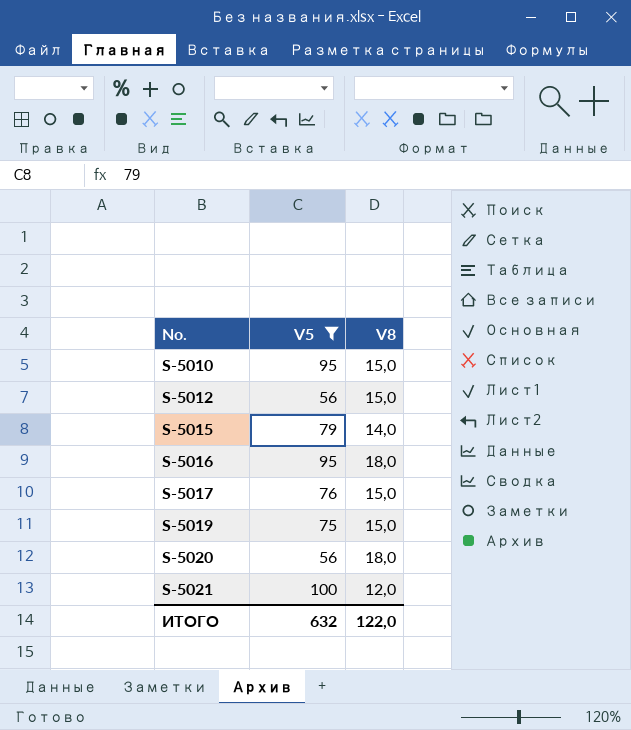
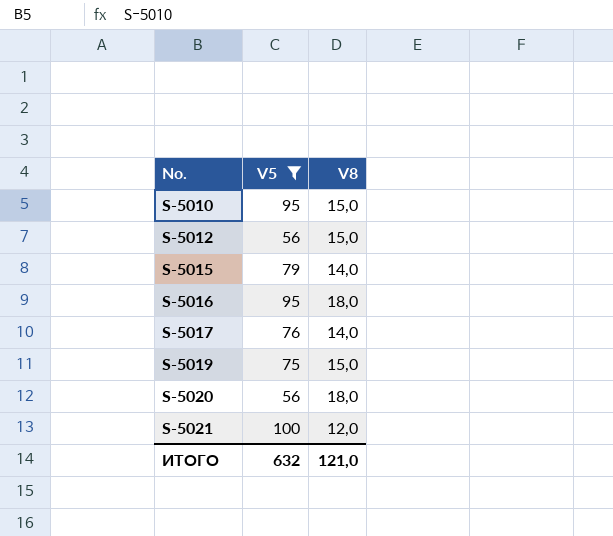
S-5017 | V8: 15,0 -> 14,0
ИТОГО | V8: 122,0 -> 121,0

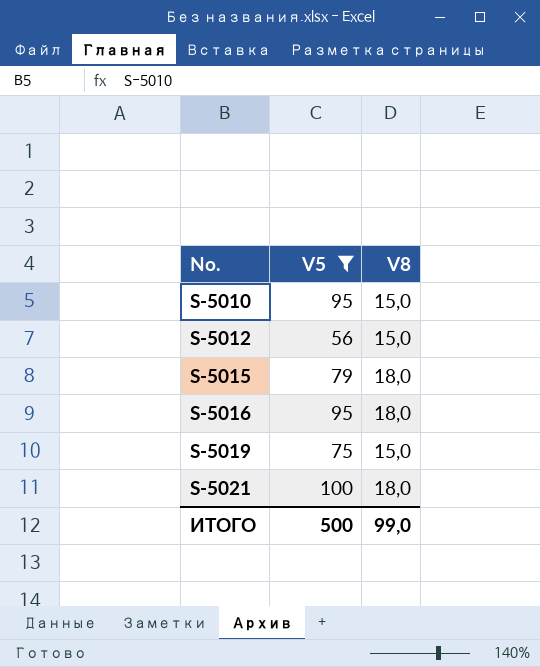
row S-5017: 76 | 14,0 -> none
row S-5020: 56 | 18,0 -> none
S-5015 | V8: 14,0 -> 18,0
S-5021 | V8: 12,0 -> 18,0
ИТОГО | V5: 632 -> 500
ИТОГО | V8: 121,0 -> 99,0

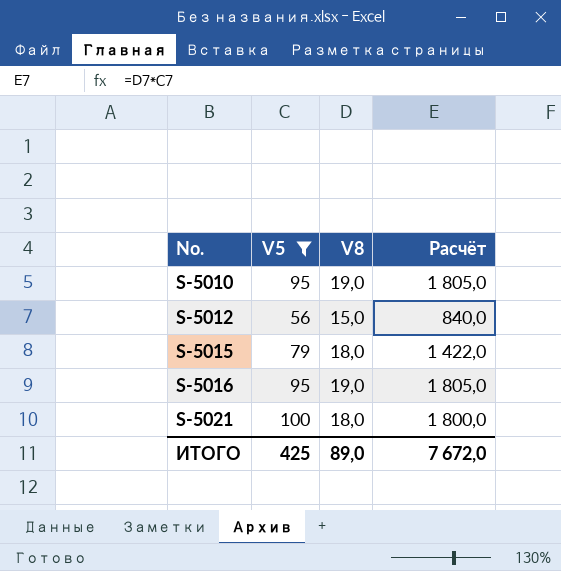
column Расчёт | formula: none -> [V5] * [V8]
row S-5019: 75 | 15,0 -> none
S-5010 | V8: 15,0 -> 19,0
S-5016 | V8: 18,0 -> 19,0
ИТОГО | V5: 500 -> 425
ИТОГО | V8: 99,0 -> 89,0

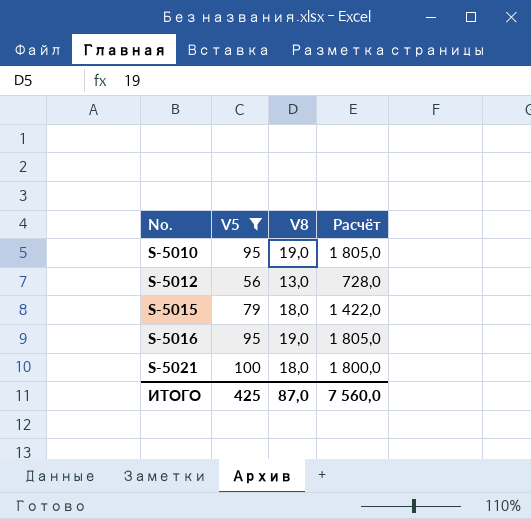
S-5012 | V8: 15,0 -> 13,0
S-5012 | Расчёт: 840,0 -> 728,0
ИТОГО | V8: 89,0 -> 87,0
ИТОГО | Расчёт: 7 672,0 -> 7 560,0

